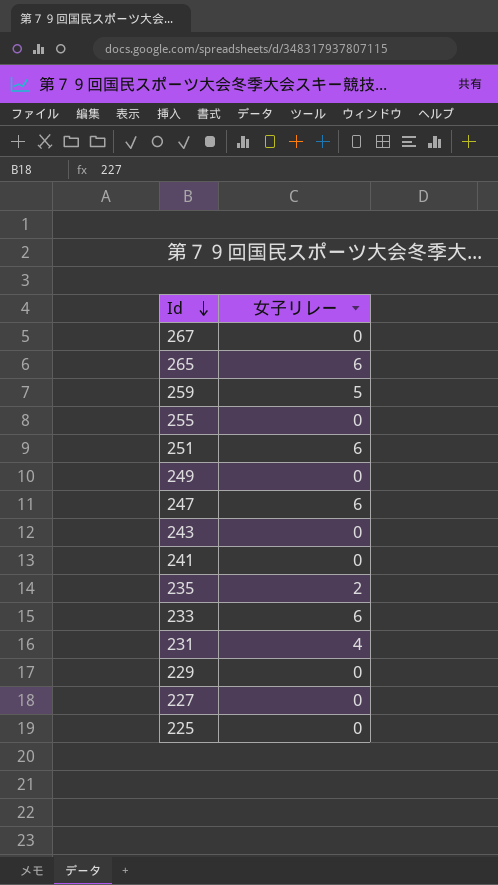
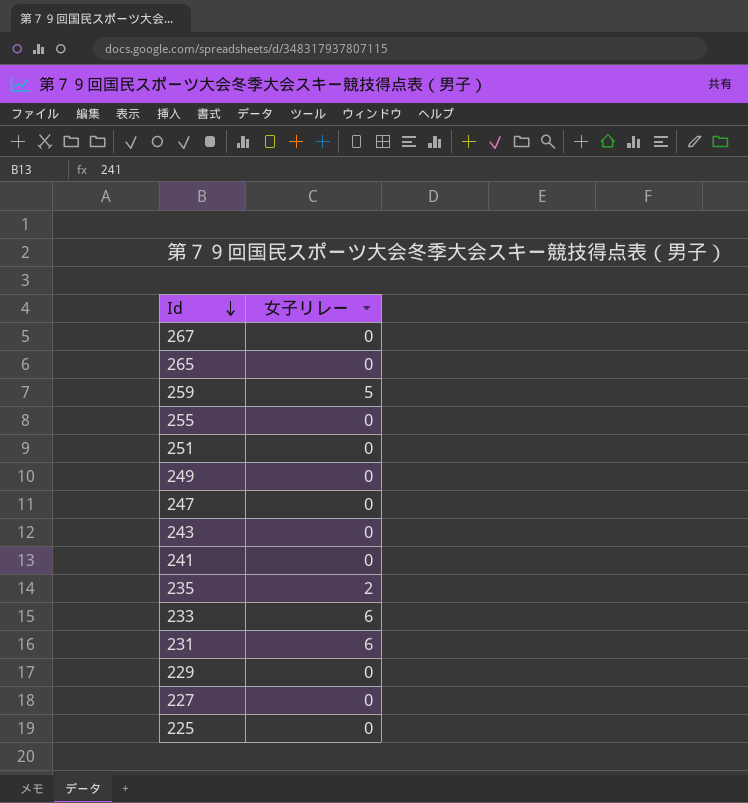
265 | 女子リレー: 6 -> 0
251 | 女子リレー: 6 -> 0
247 | 女子リレー: 6 -> 0
231 | 女子リレー: 4 -> 6

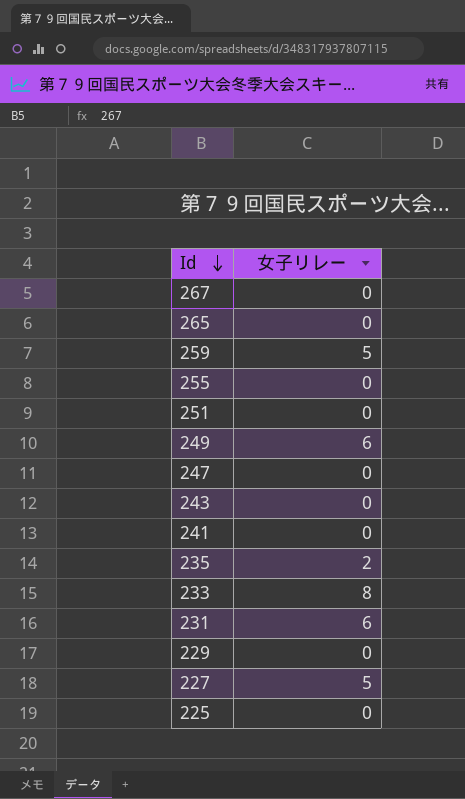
249 | 女子リレー: 0 -> 6
233 | 女子リレー: 6 -> 8
227 | 女子リレー: 0 -> 5

